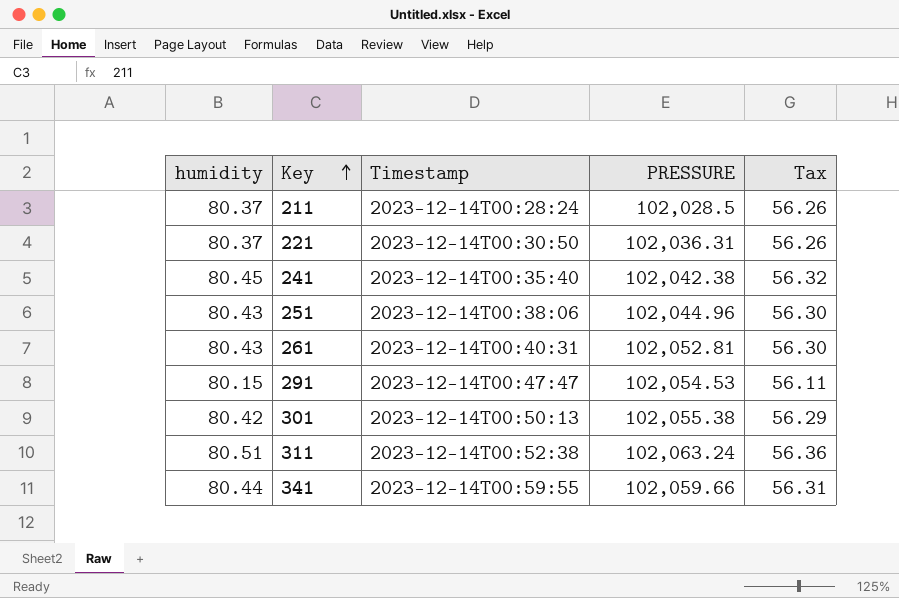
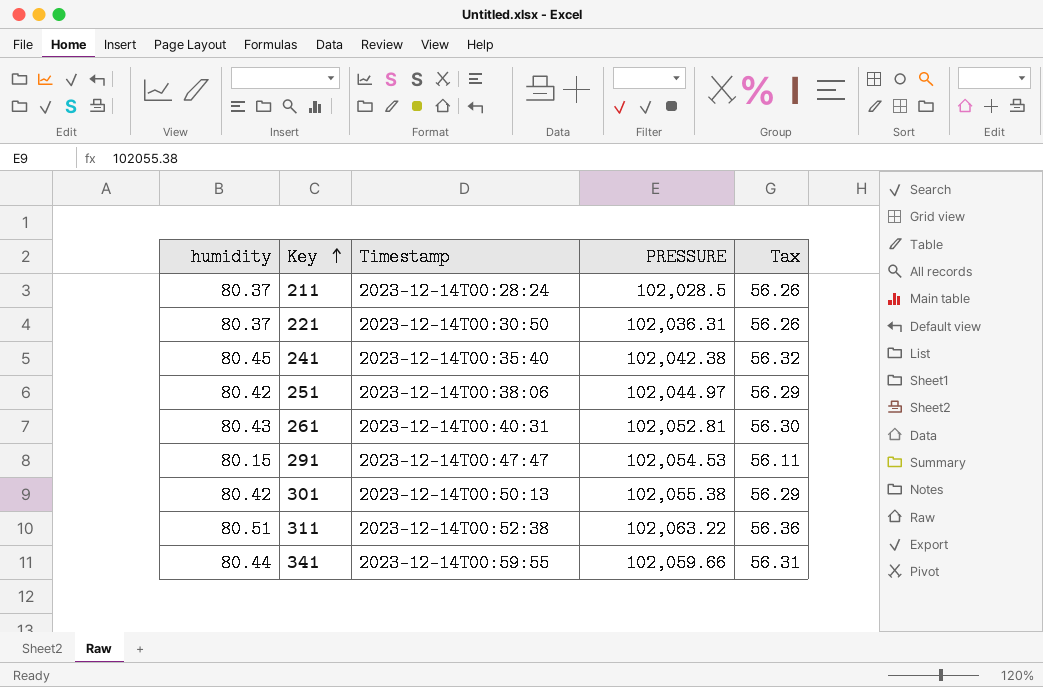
251 | humidity: 80.43 -> 80.42
251 | PRESSURE: 102,044.96 -> 102,044.97
251 | Tax: 56.30 -> 56.29
311 | PRESSURE: 102,063.24 -> 102,063.22

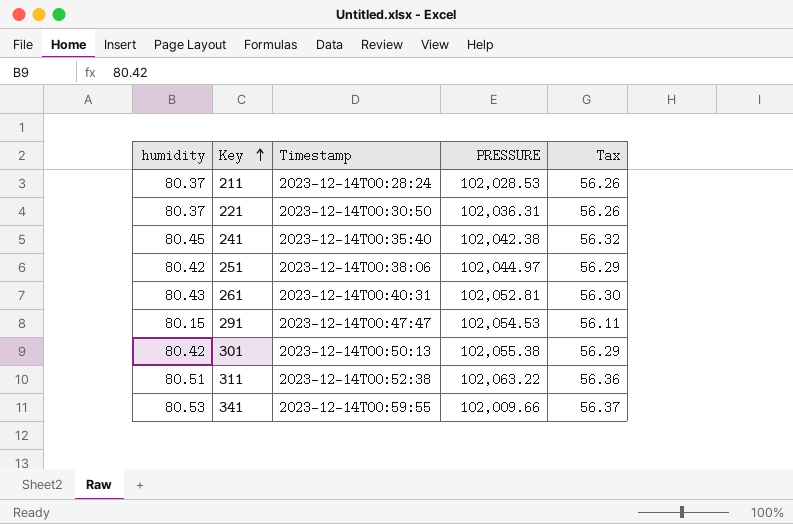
211 | PRESSURE: 102,028.5 -> 102,028.53
341 | humidity: 80.44 -> 80.53
341 | PRESSURE: 102,059.66 -> 102,009.66
341 | Tax: 56.31 -> 56.37

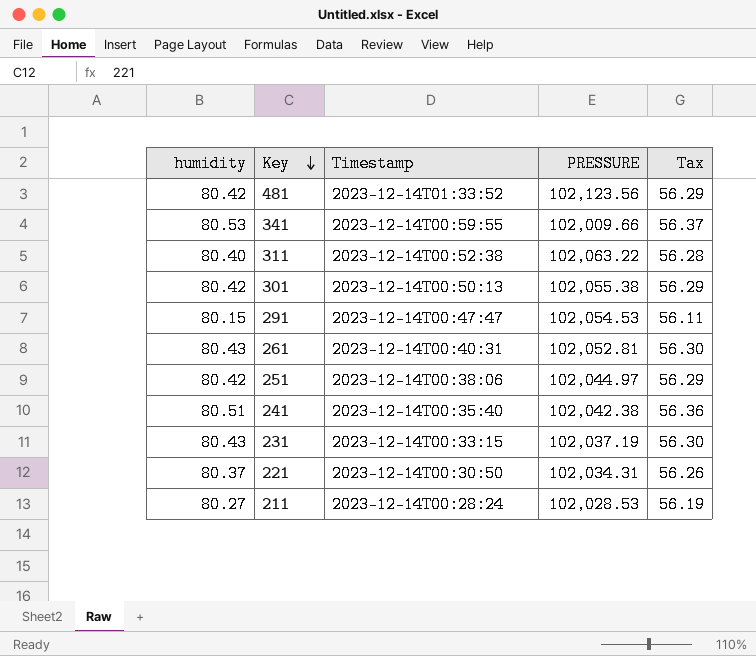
row order: Key ascending -> Key descending
row 481: none -> 80.42 | 2023-12-14T01:33:52 | 102,123.56 | 56.29
311 | humidity: 80.51 -> 80.40
311 | Tax: 56.36 -> 56.28
241 | humidity: 80.45 -> 80.51
241 | Tax: 56.32 -> 56.36
row 231: none -> 80.43 | 2023-12-14T00:33:15 | 102,037.19 | 56.30
221 | PRESSURE: 102,036.31 -> 102,034.31
211 | humidity: 80.37 -> 80.27
211 | Tax: 56.26 -> 56.19

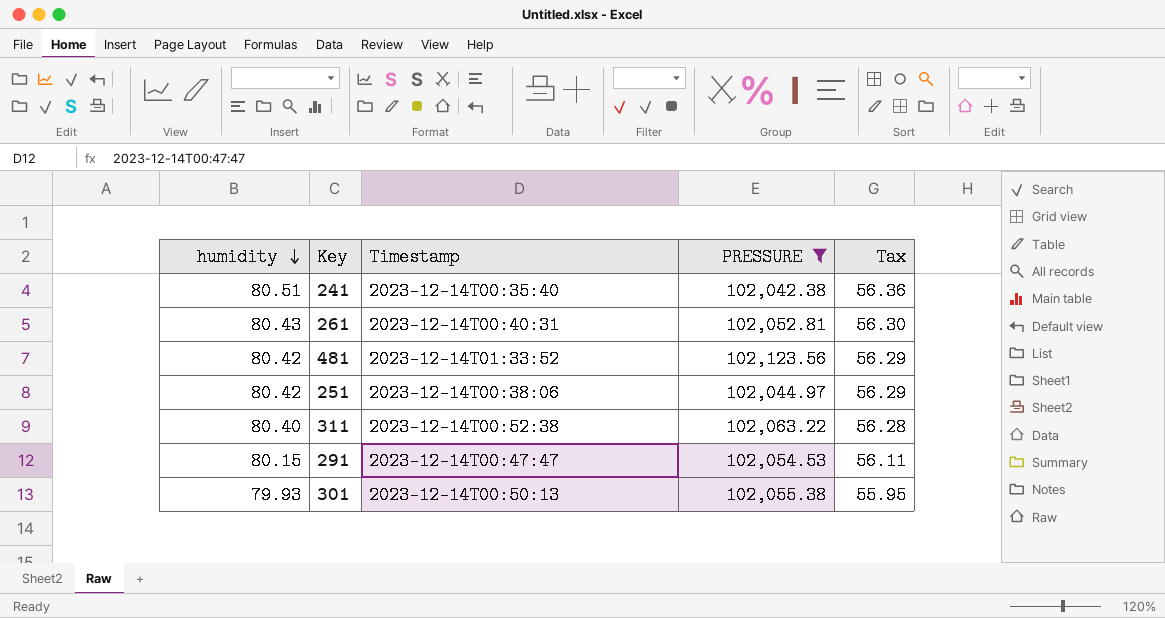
filter: none -> PRESSURE >= 102,042.38
row order: Key descending -> humidity descending
301 | humidity: 80.42 -> 79.93
301 | Tax: 56.29 -> 55.95

